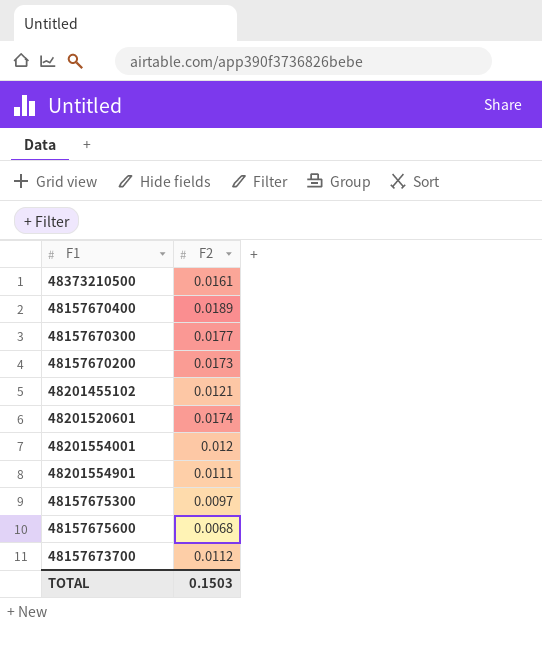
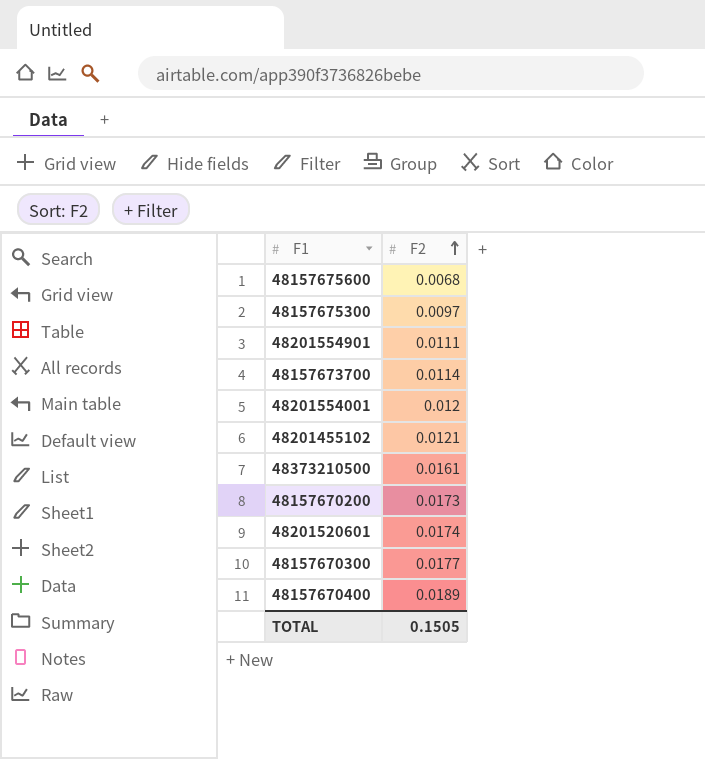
row order: none -> F2 ascending
48157673700 | F2: 0.0112 -> 0.0114
TOTAL | F2: 0.1503 -> 0.1505

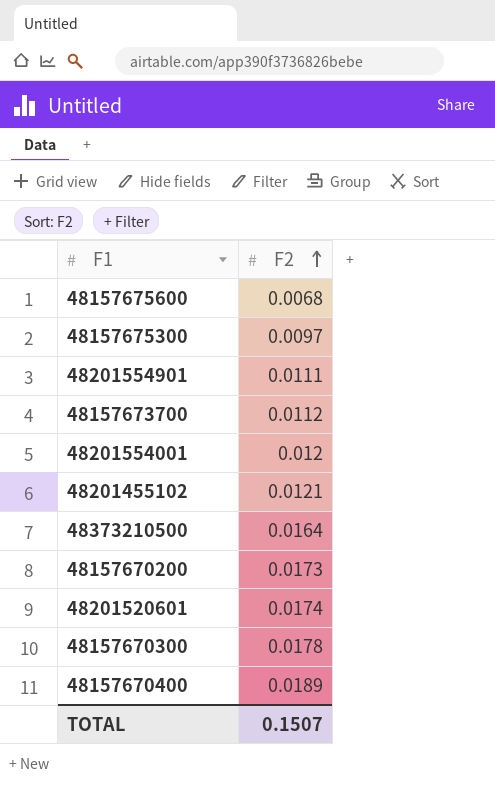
48157673700 | F2: 0.0114 -> 0.0112
48373210500 | F2: 0.0161 -> 0.0164
48157670300 | F2: 0.0177 -> 0.0178
TOTAL | F2: 0.1505 -> 0.1507

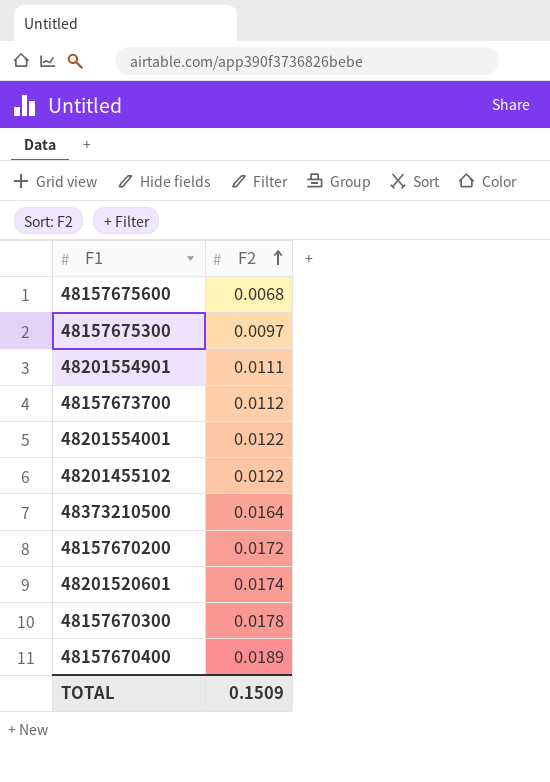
48201554001 | F2: 0.012 -> 0.0122
48201455102 | F2: 0.0121 -> 0.0122
48157670200 | F2: 0.0173 -> 0.0172
TOTAL | F2: 0.1507 -> 0.1509

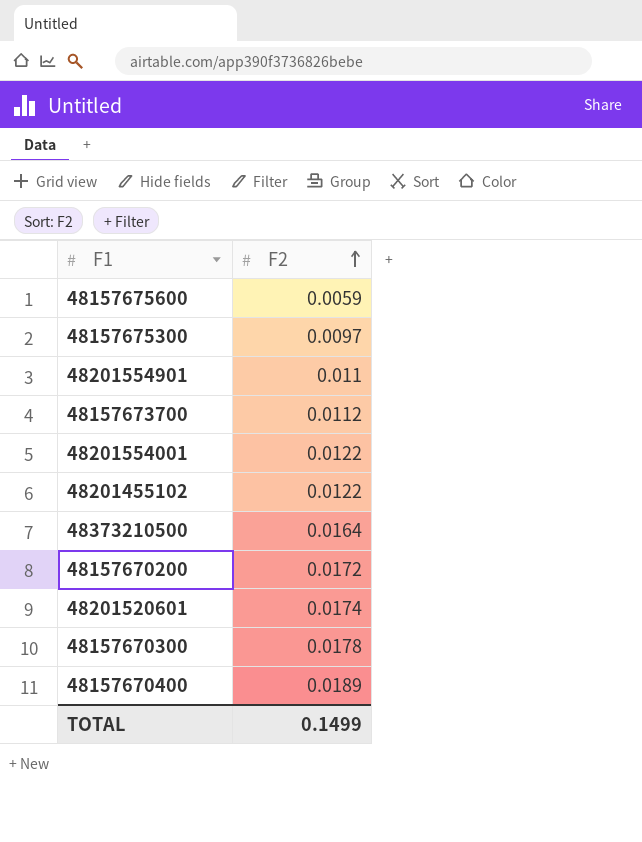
48157675600 | F2: 0.0068 -> 0.0059
48201554901 | F2: 0.0111 -> 0.011
TOTAL | F2: 0.1509 -> 0.1499

